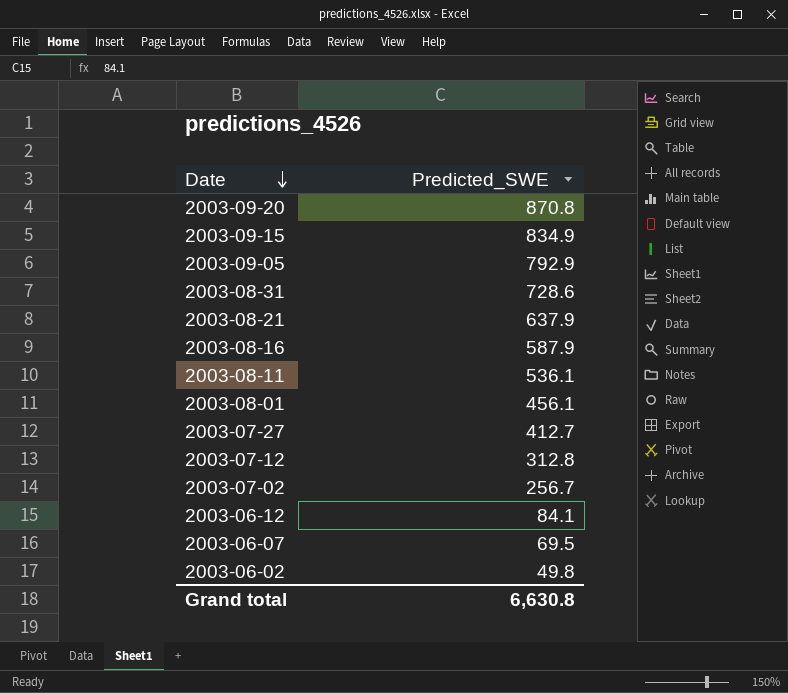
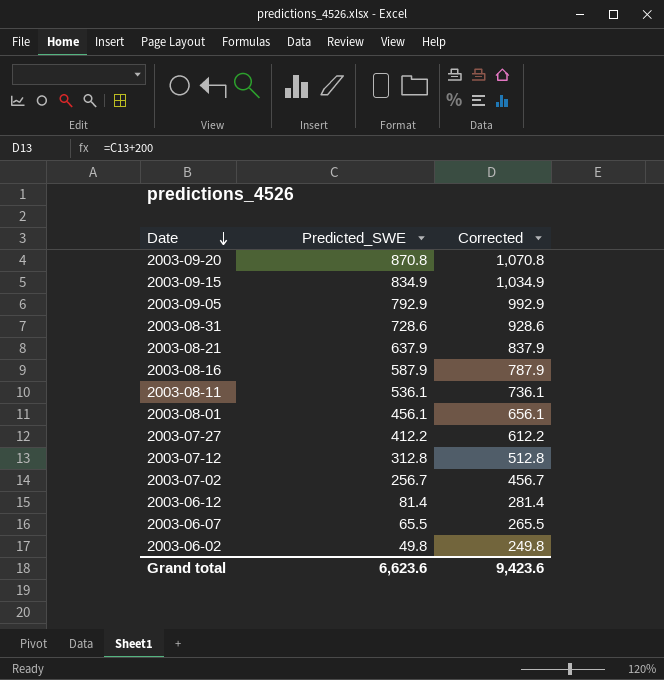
column Corrected | formula: none -> [Predicted_SWE] + 200
2003-07-27 | Predicted_SWE: 412.7 -> 412.2
2003-06-12 | Predicted_SWE: 84.1 -> 81.4
2003-06-07 | Predicted_SWE: 69.5 -> 65.5
Grand total | Predicted_SWE: 6,630.8 -> 6,623.6

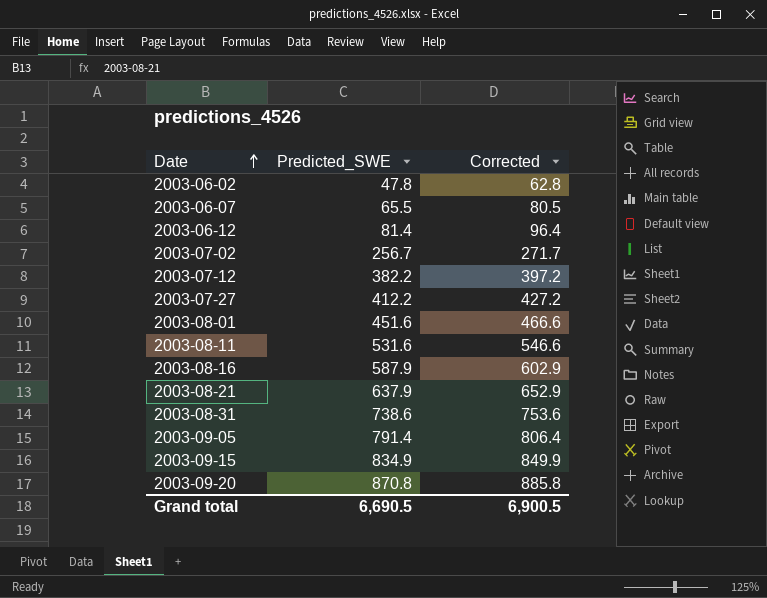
row order: Date descending -> Date ascending
column Corrected | formula: [Predicted_SWE] + 200 -> [Predicted_SWE] + 15
2003-06-02 | Predicted_SWE: 49.8 -> 47.8
2003-07-12 | Predicted_SWE: 312.8 -> 382.2
2003-08-01 | Predicted_SWE: 456.1 -> 451.6
2003-08-11 | Predicted_SWE: 536.1 -> 531.6
2003-08-31 | Predicted_SWE: 728.6 -> 738.6
2003-09-05 | Predicted_SWE: 792.9 -> 791.4
Grand total | Predicted_SWE: 6,623.6 -> 6,690.5
Grand total | Corrected: 9,423.6 -> 6,900.5

